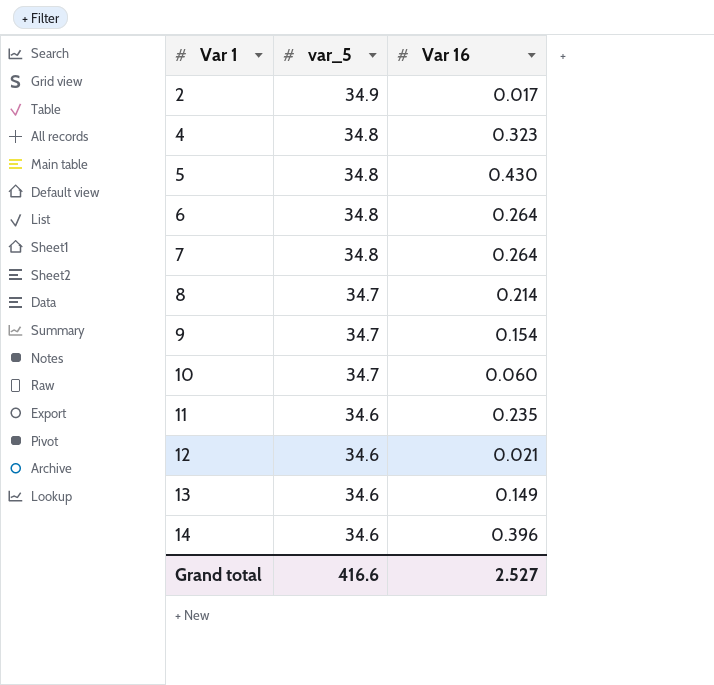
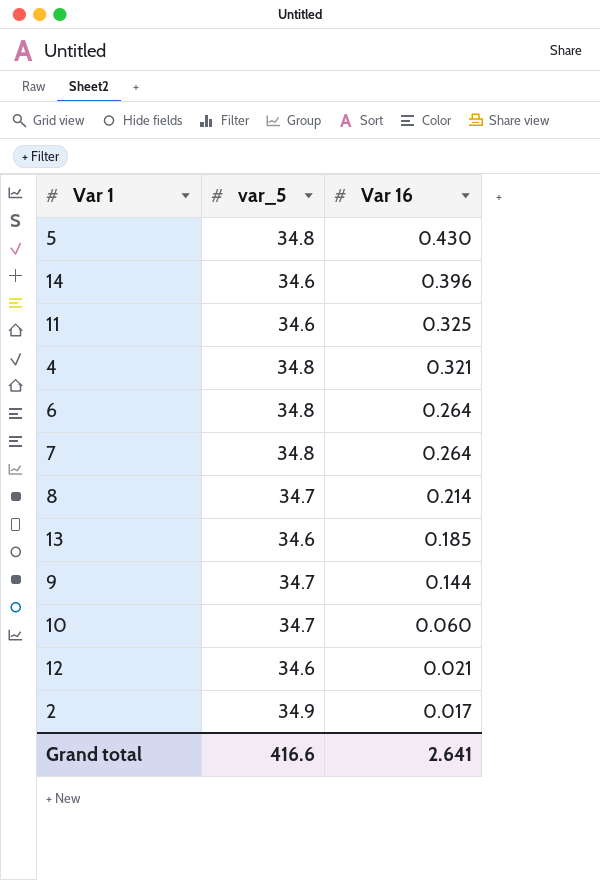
row order: Var 1 ascending -> Var 16 descending
11 | Var 16: 0.235 -> 0.325
4 | Var 16: 0.323 -> 0.321
13 | Var 16: 0.149 -> 0.185
9 | Var 16: 0.154 -> 0.144
Grand total | Var 16: 2.527 -> 2.641

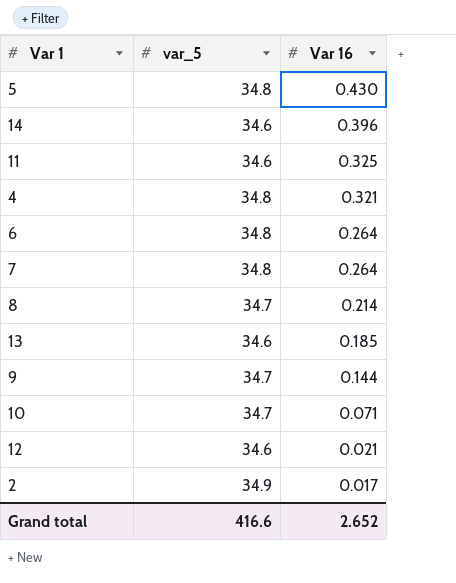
10 | Var 16: 0.060 -> 0.071
Grand total | Var 16: 2.641 -> 2.652

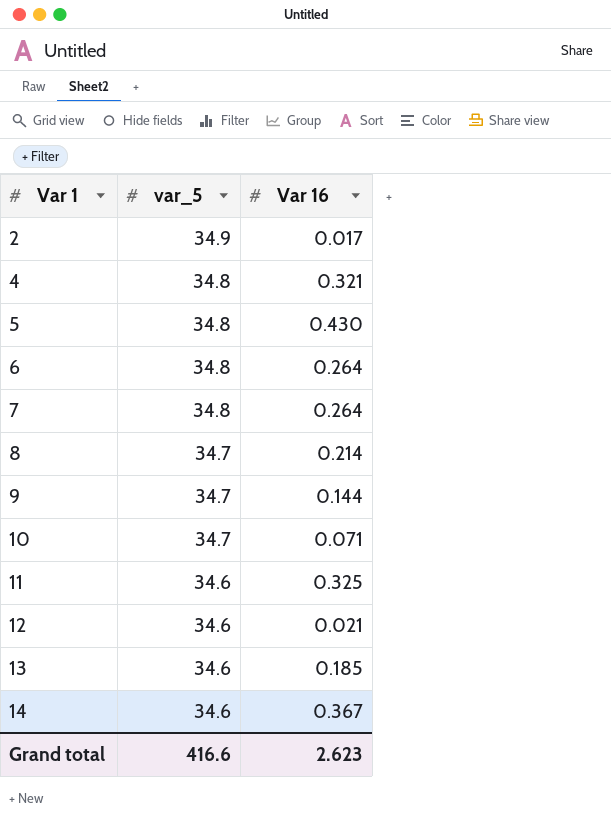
row order: Var 16 descending -> Var 1 ascending
14 | Var 16: 0.396 -> 0.367
Grand total | Var 16: 2.652 -> 2.623

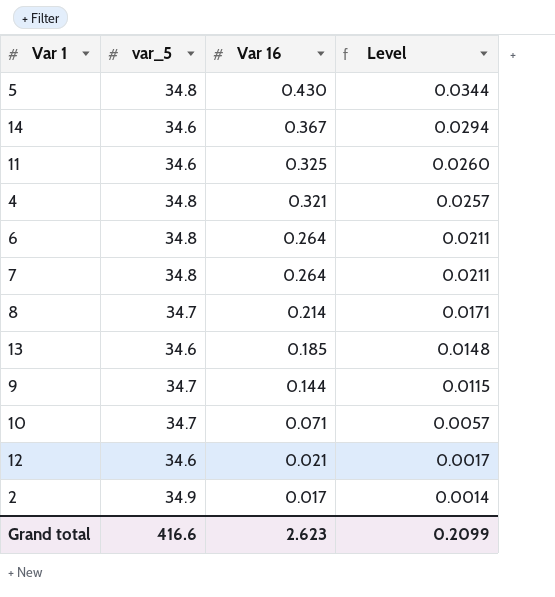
row order: Var 1 ascending -> Var 16 descending
column Level | formula: none -> [Var 16] * 0.08

